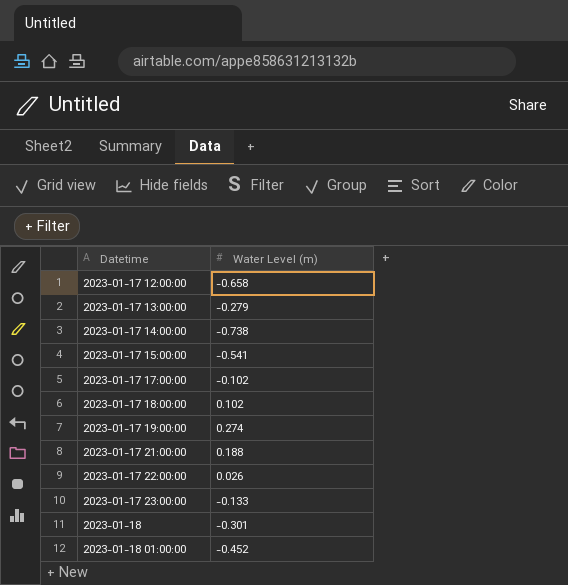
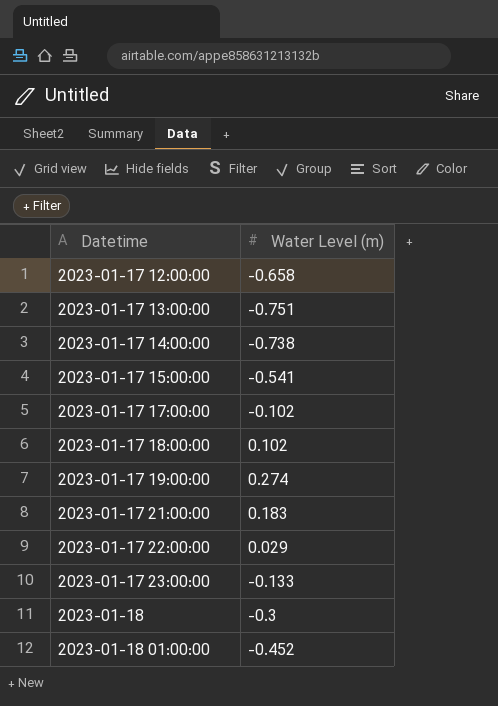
2023-01-17 13:00:00 | Water Level (m): -0.279 -> -0.751
2023-01-17 21:00:00 | Water Level (m): 0.188 -> 0.183
2023-01-17 22:00:00 | Water Level (m): 0.026 -> 0.029
2023-01-18 | Water Level (m): -0.301 -> -0.3

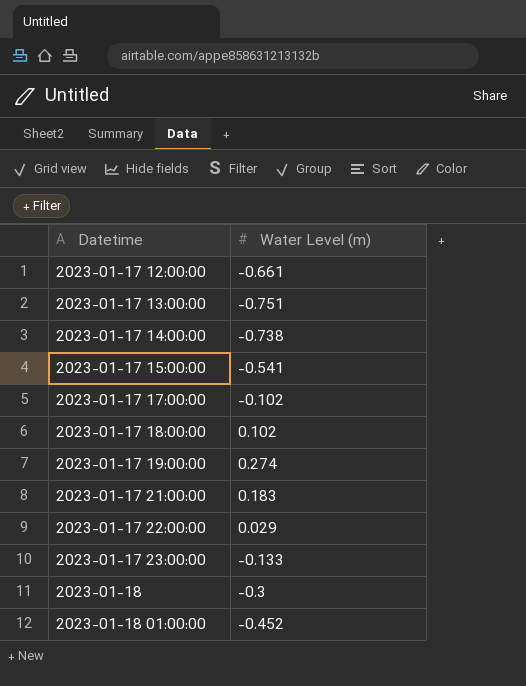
2023-01-17 12:00:00 | Water Level (m): -0.658 -> -0.661

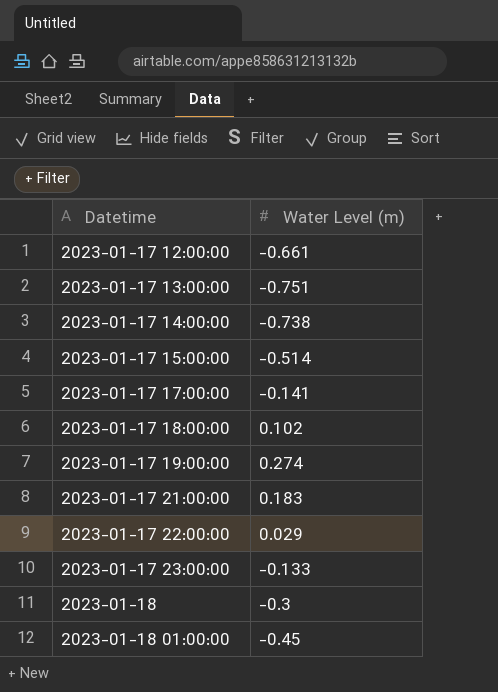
2023-01-17 15:00:00 | Water Level (m): -0.541 -> -0.514
2023-01-17 17:00:00 | Water Level (m): -0.102 -> -0.141
2023-01-18 01:00:00 | Water Level (m): -0.452 -> -0.45

